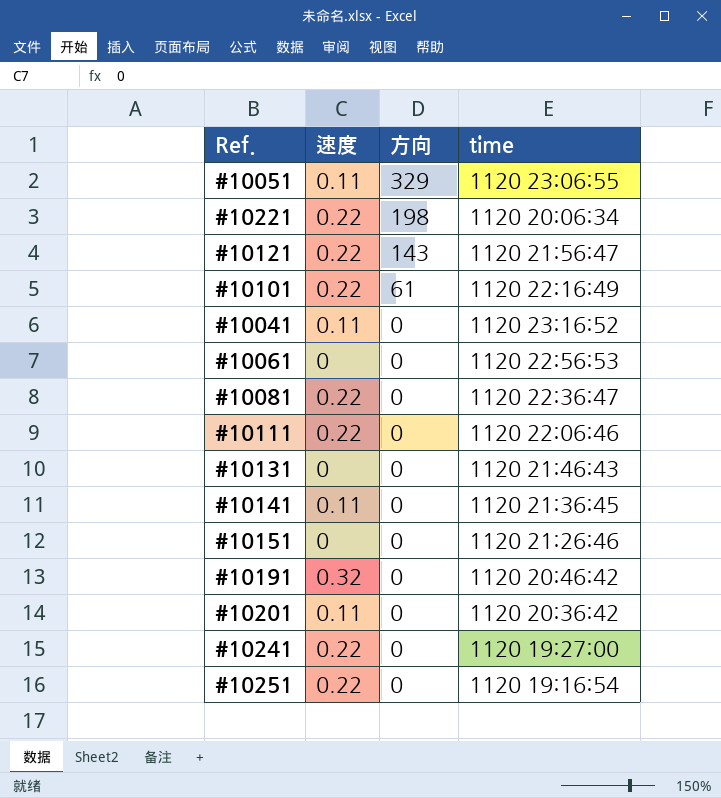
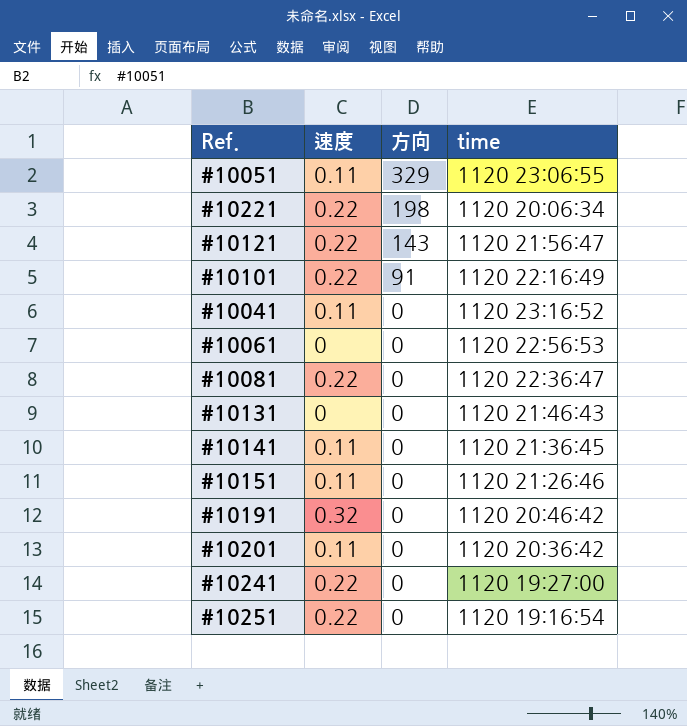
row #10111: 0.22 | 0 | 1120 22:06:46 -> none
#10101 | 方向: 61 -> 91
#10151 | 速度: 0 -> 0.11

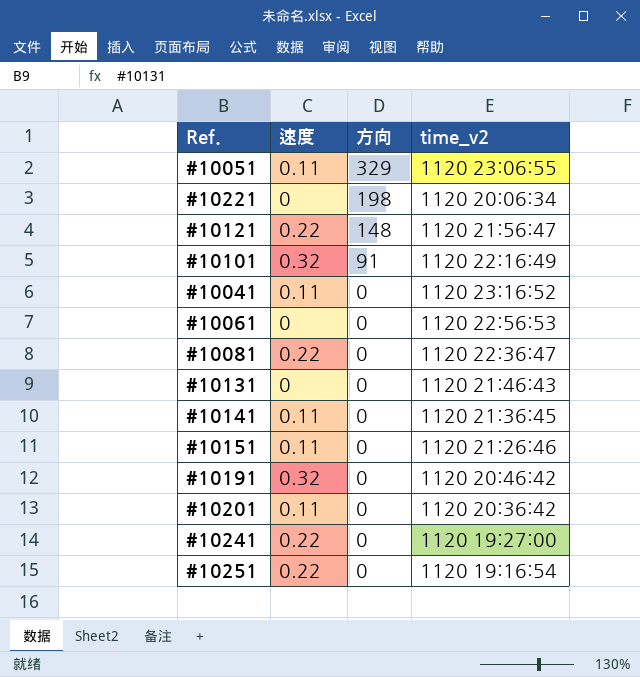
column name: time -> time_v2
#10221 | 速度: 0.22 -> 0
#10121 | 方向: 143 -> 148
#10101 | 速度: 0.22 -> 0.32

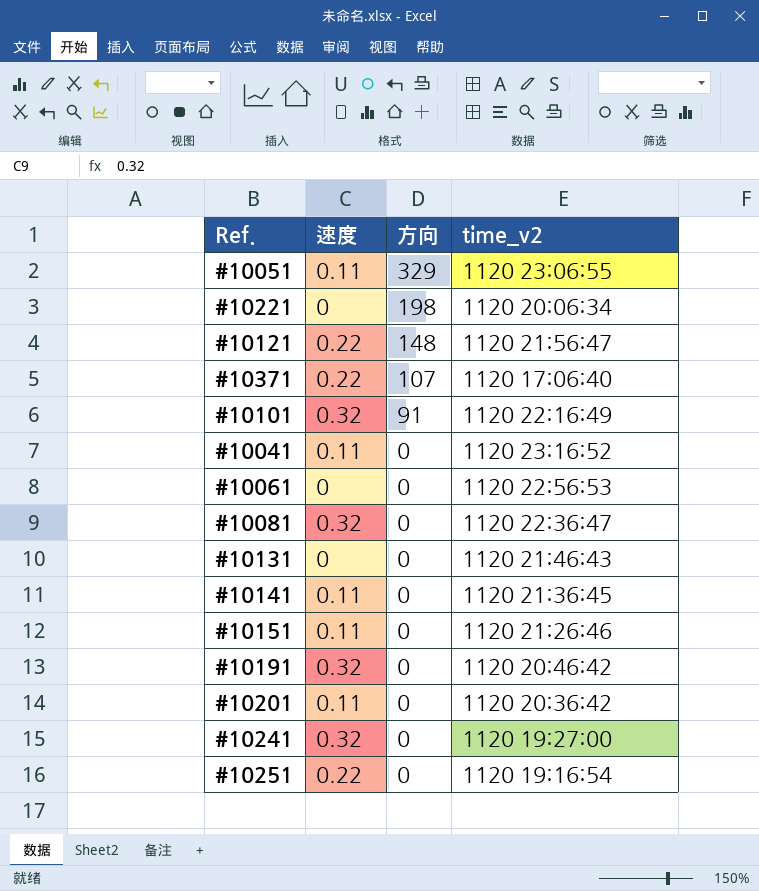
row #10371: none -> 0.22 | 107 | 1120 17:06:40
#10081 | 速度: 0.22 -> 0.32
#10241 | 速度: 0.22 -> 0.32

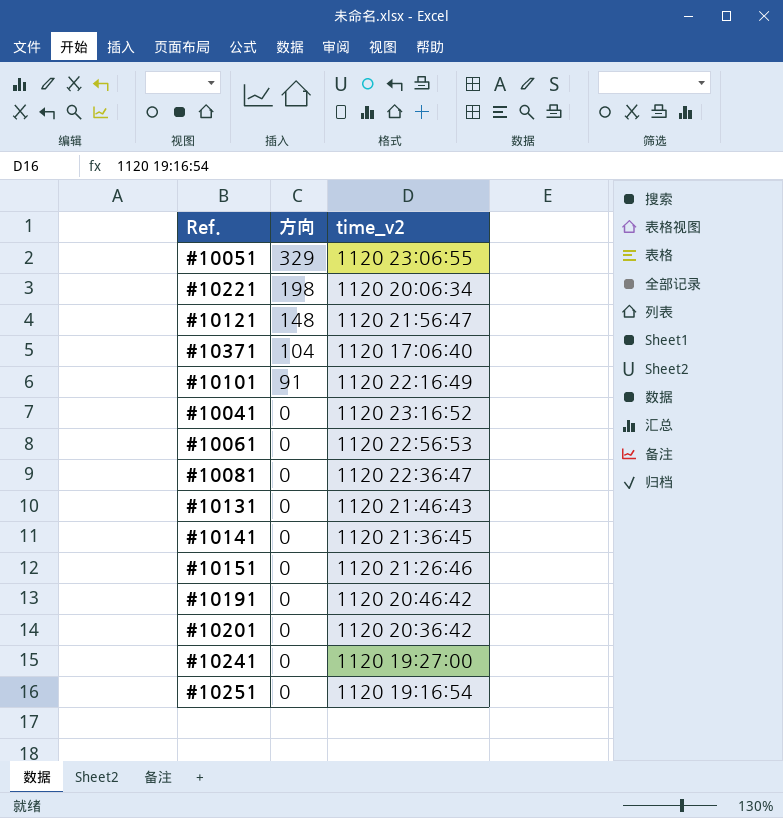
column 速度 | position: 2 -> none
#10371 | 方向: 107 -> 104

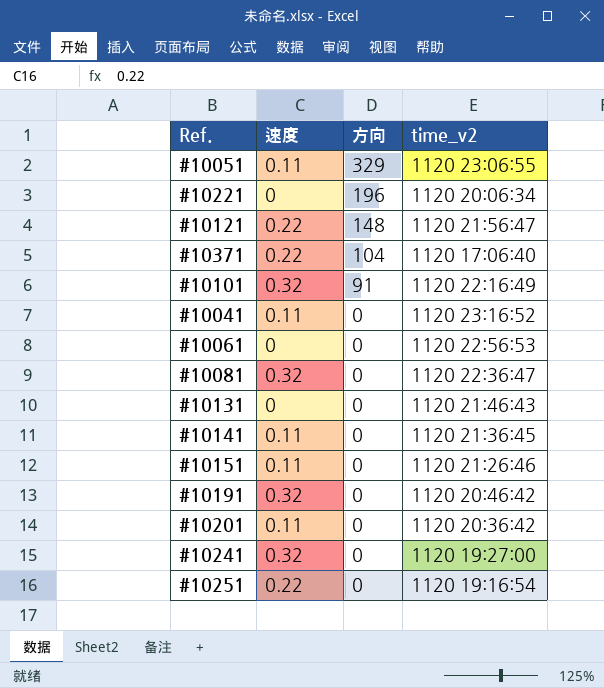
column 速度 | position: none -> 2
#10221 | 方向: 198 -> 196

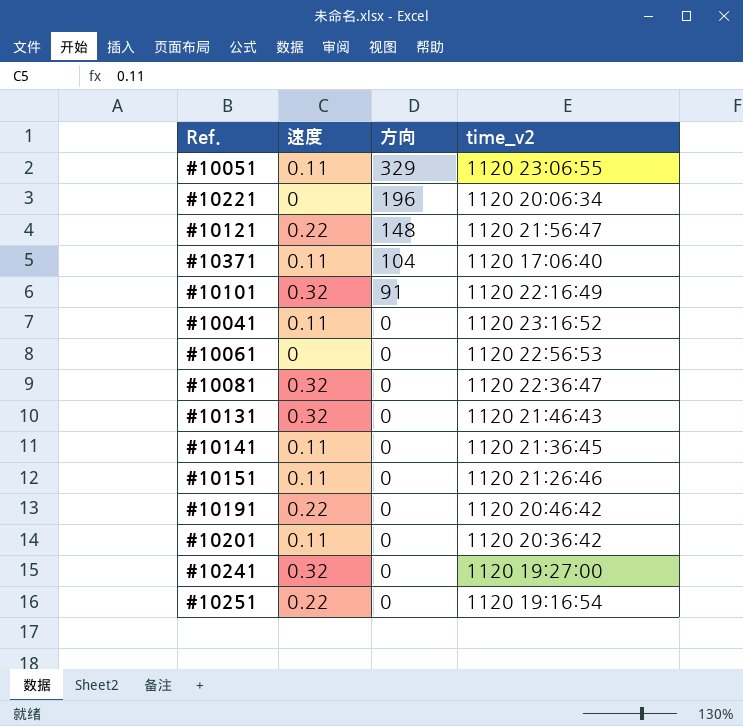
#10371 | 速度: 0.22 -> 0.11
#10131 | 速度: 0 -> 0.32
#10191 | 速度: 0.32 -> 0.22

